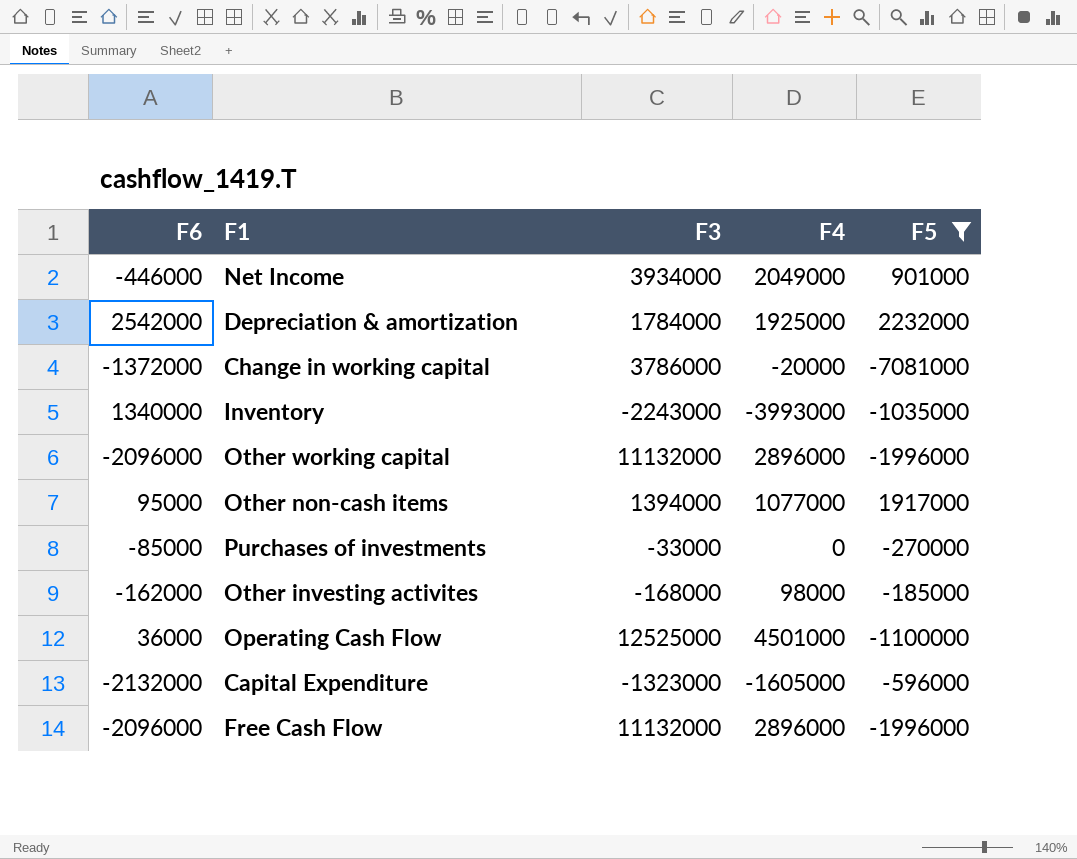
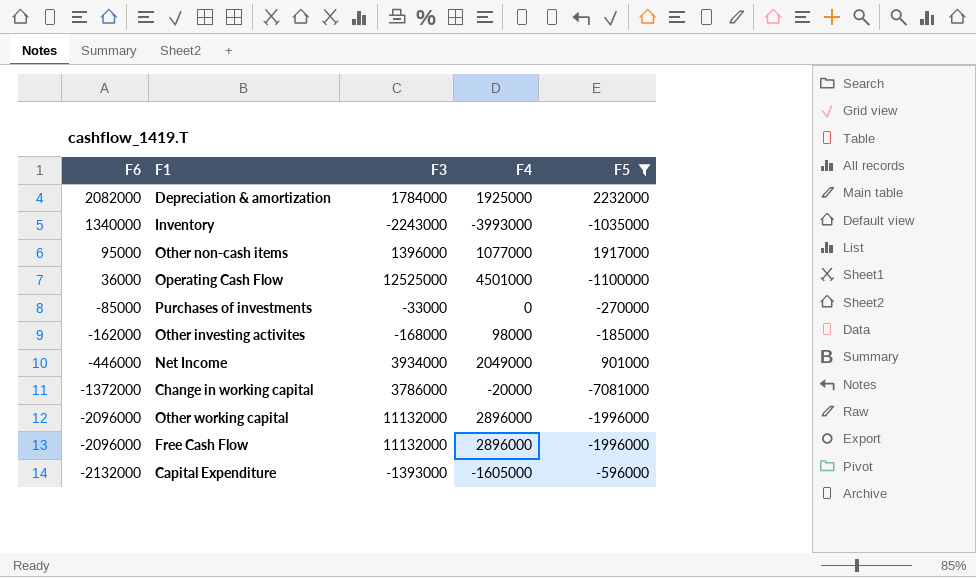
row order: none -> F6 descending
Depreciation & amortization | F6: 2542000 -> 2082000
Other non-cash items | F3: 1394000 -> 1396000
Capital Expenditure | F3: -1323000 -> -1393000

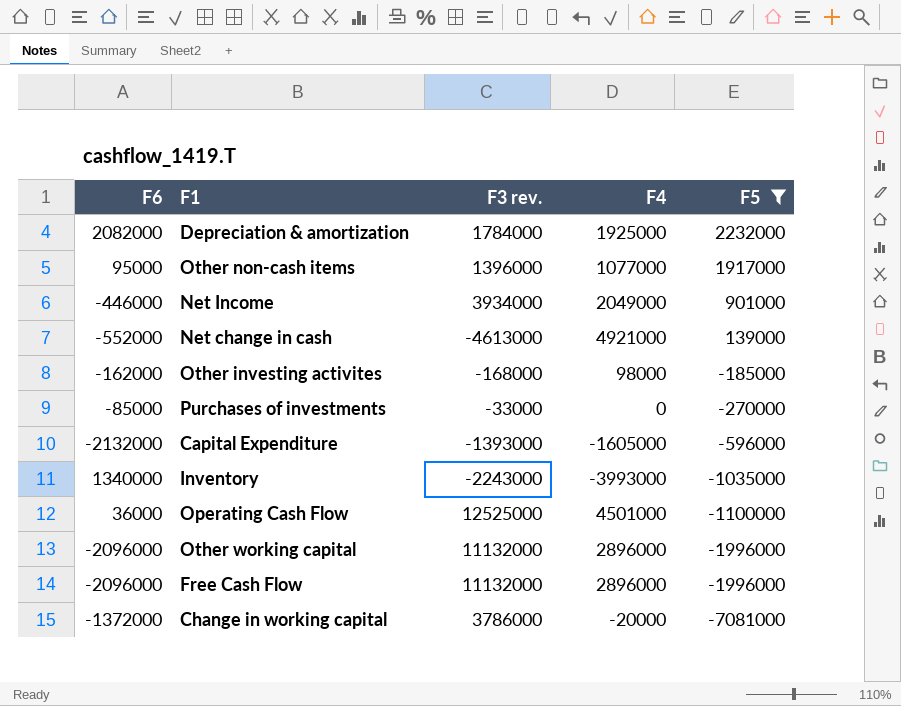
row order: F6 descending -> F5 descending
column name: F3 -> F3 rev.
row Net change in cash: none -> -552000 | -4613000 | 4921000 | 139000

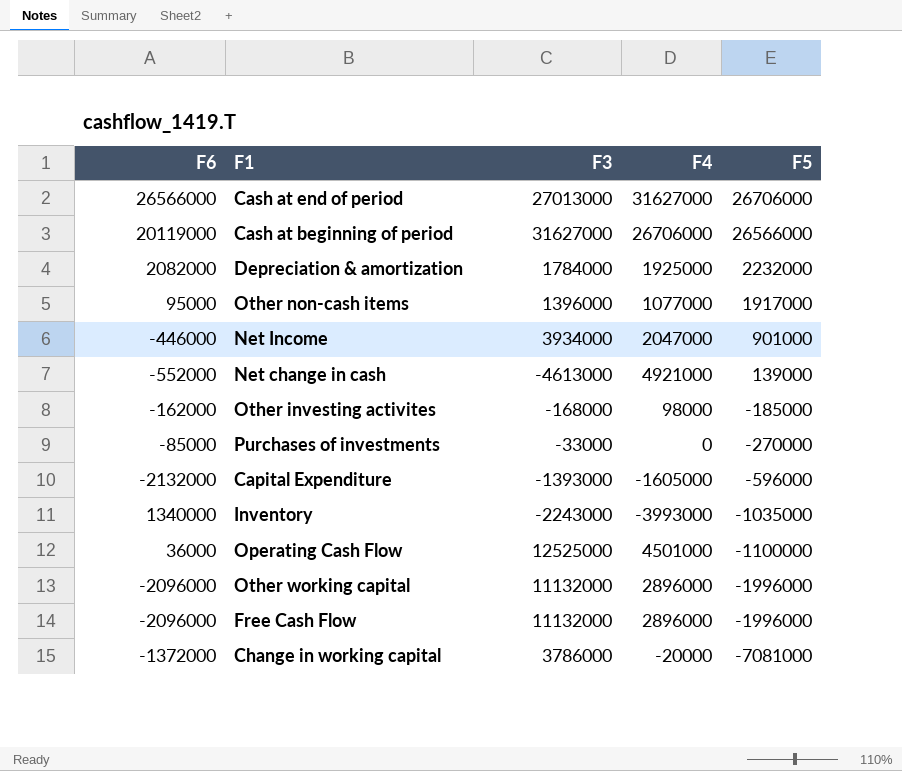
filter: F5 <= 2232000 -> none
column name: F3 rev. -> F3
Net Income | F4: 2049000 -> 2047000

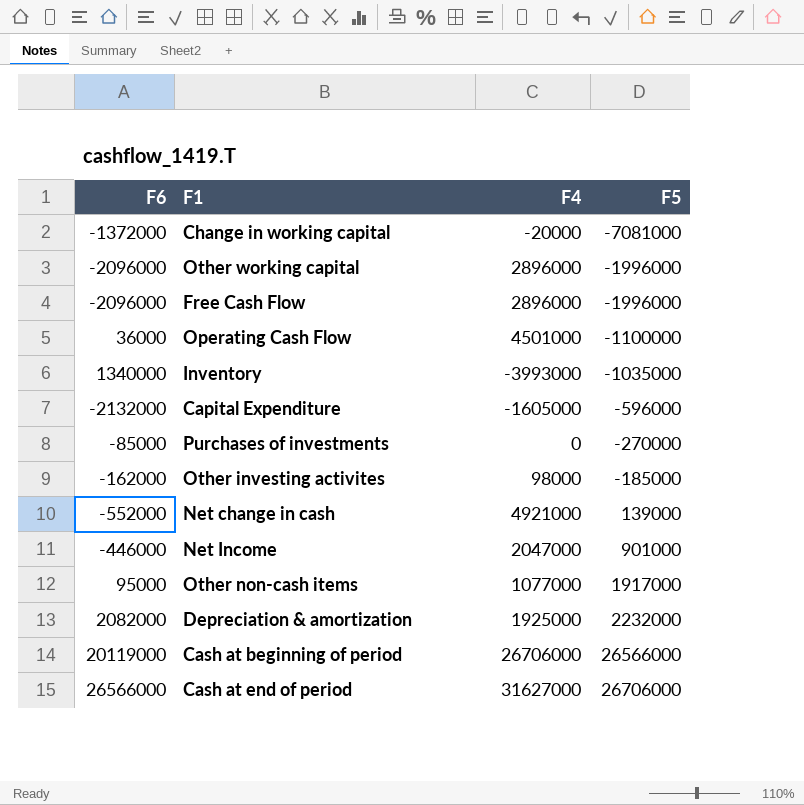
row order: F5 descending -> F5 ascending
column F3 | position: 3 -> none

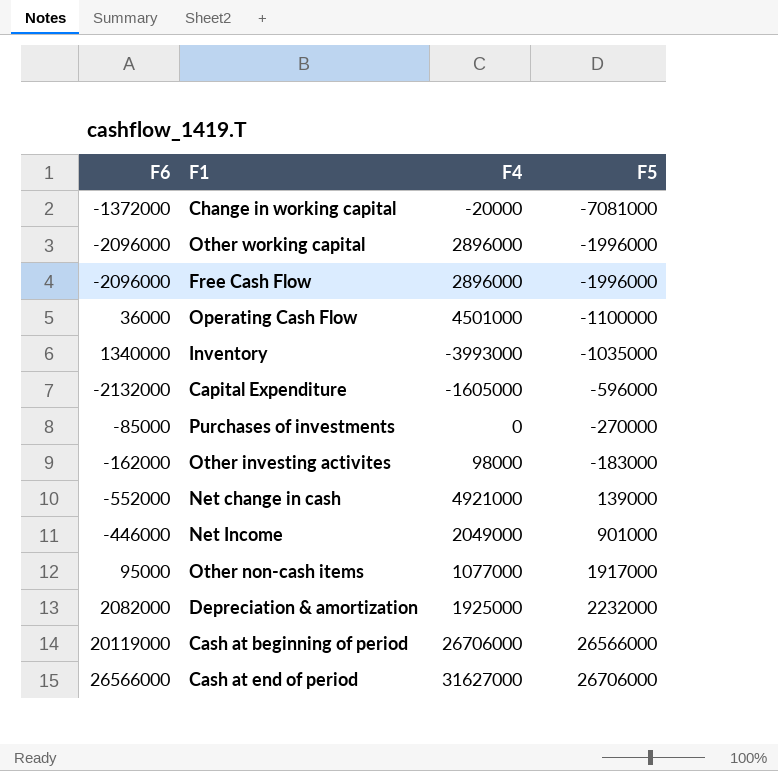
Other investing activites | F5: -185000 -> -183000
Net Income | F4: 2047000 -> 2049000

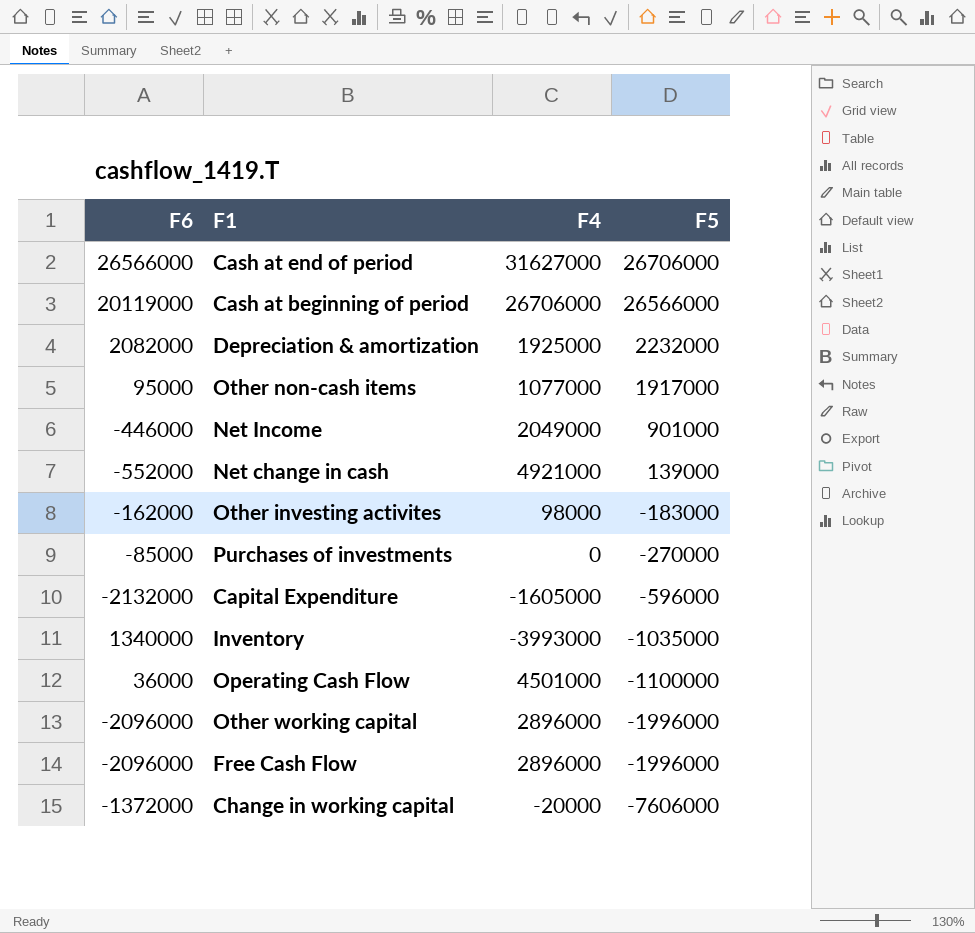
row order: F5 ascending -> F5 descending
Change in working capital | F5: -7081000 -> -7606000

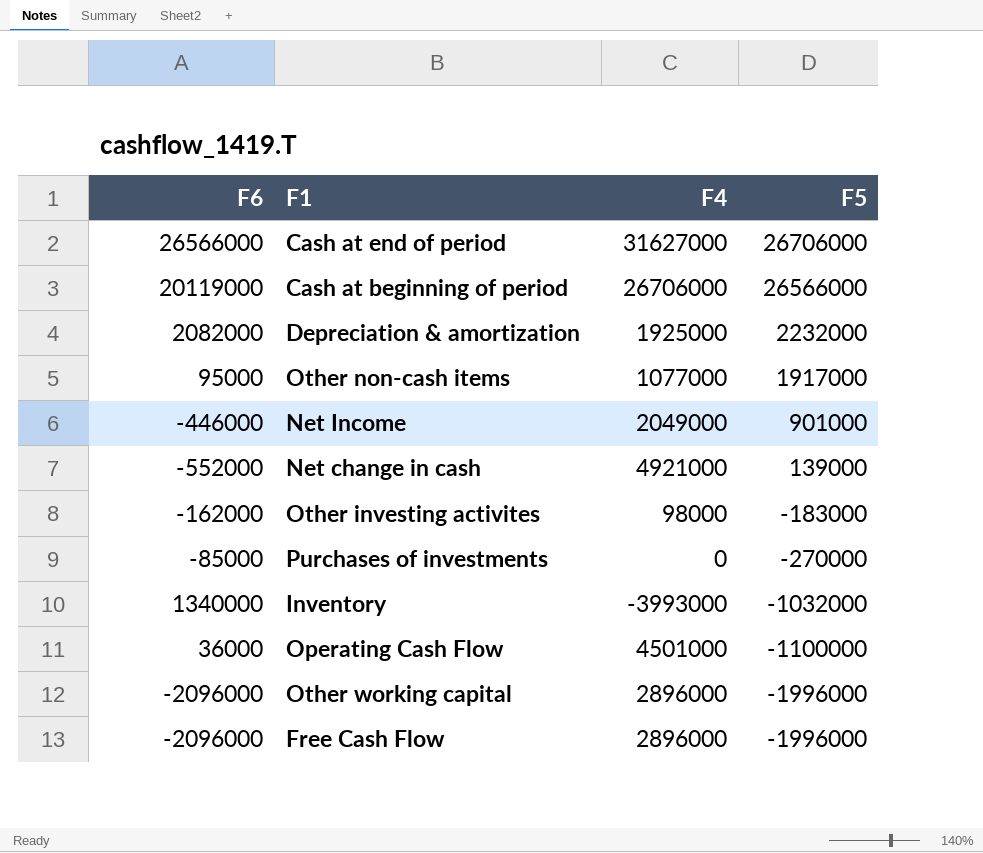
row Capital Expenditure: -2132000 | -1605000 | -596000 -> none
row Change in working capital: -1372000 | -20000 | -7606000 -> none
Inventory | F5: -1035000 -> -1032000

